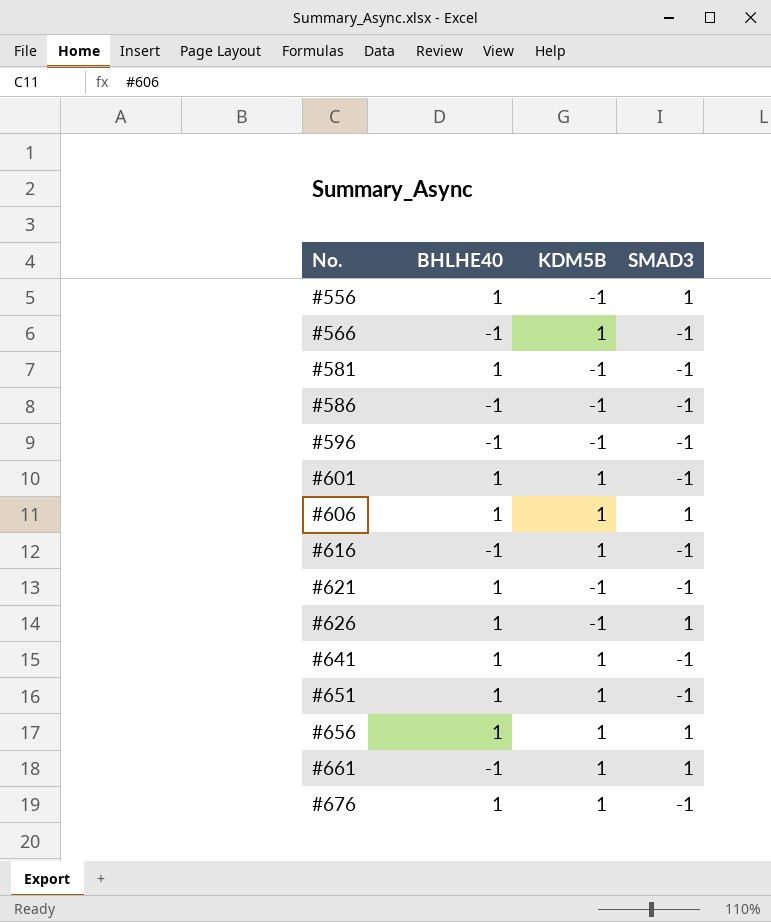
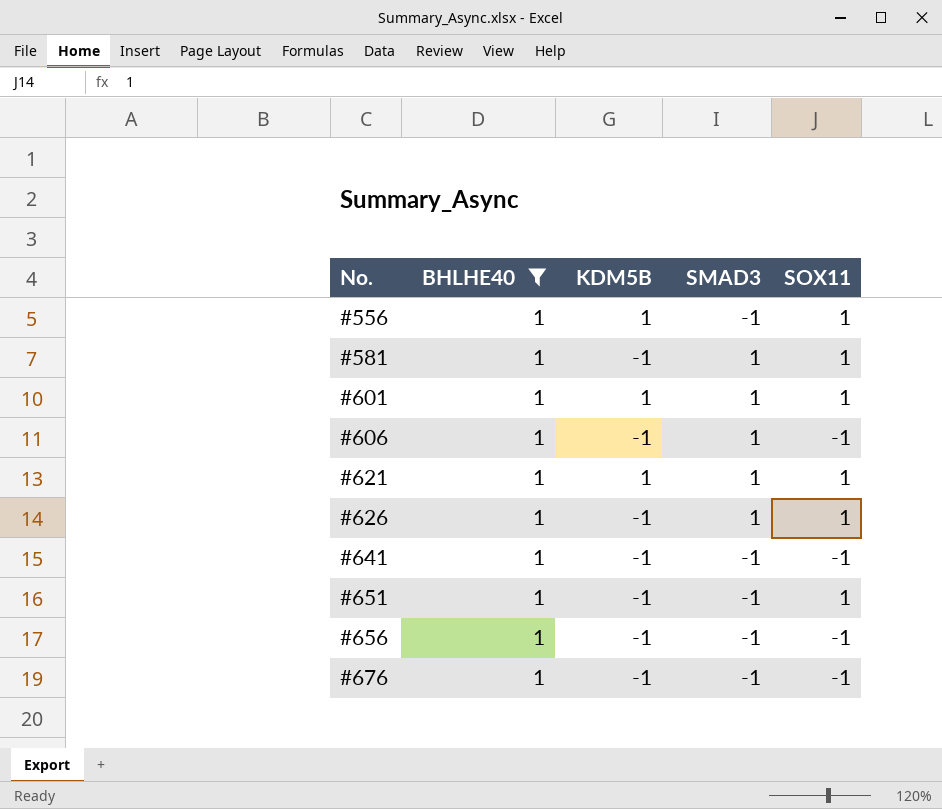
filter: none -> BHLHE40 = 1
column SOX11 | position: none -> 5
#556 | KDM5B: -1 -> 1
#556 | SMAD3: 1 -> -1
#581 | SMAD3: -1 -> 1
#601 | SMAD3: -1 -> 1
#606 | KDM5B: 1 -> -1
#621 | KDM5B: -1 -> 1
#621 | SMAD3: -1 -> 1
#641 | KDM5B: 1 -> -1
#651 | KDM5B: 1 -> -1
#656 | KDM5B: 1 -> -1
#656 | SMAD3: 1 -> -1
#676 | KDM5B: 1 -> -1

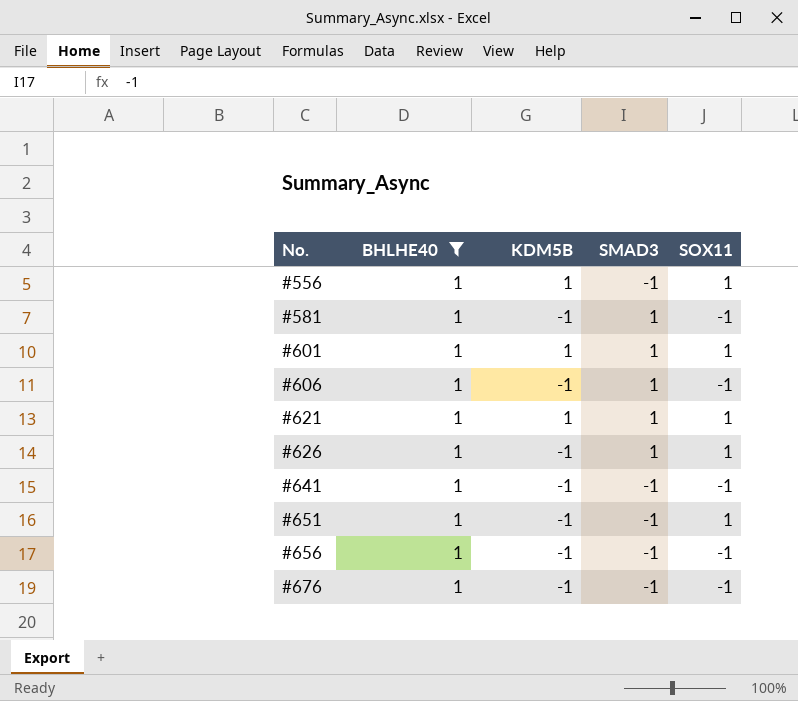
#581 | SOX11: 1 -> -1

